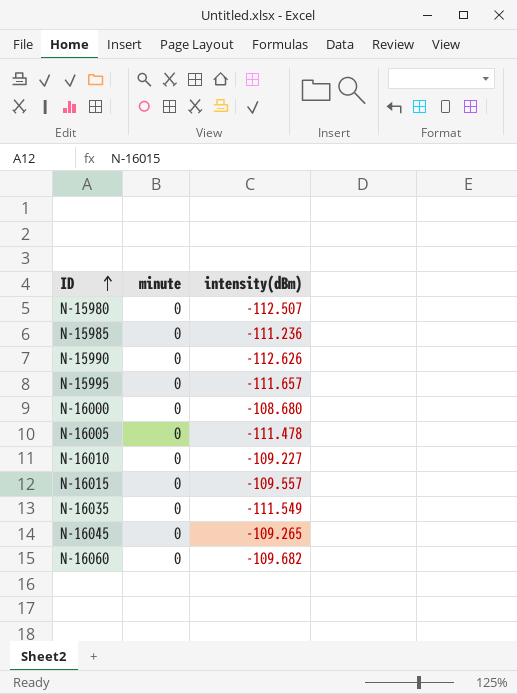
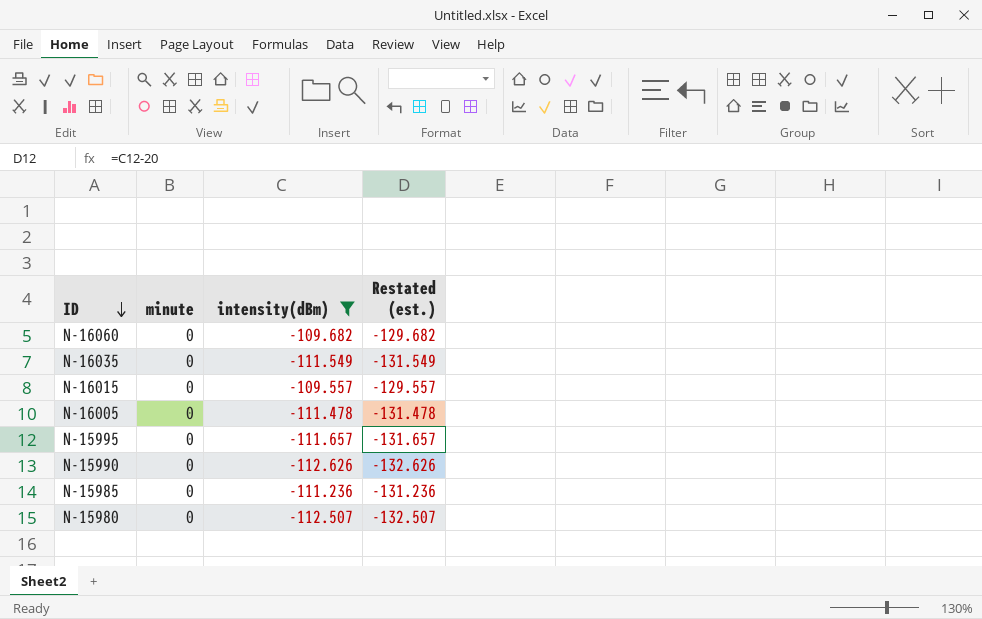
filter: none -> intensity(dBm) <= -109.557
row order: ID ascending -> ID descending
column Restated (est.) | formula: none -> [intensity(dBm)] - 20

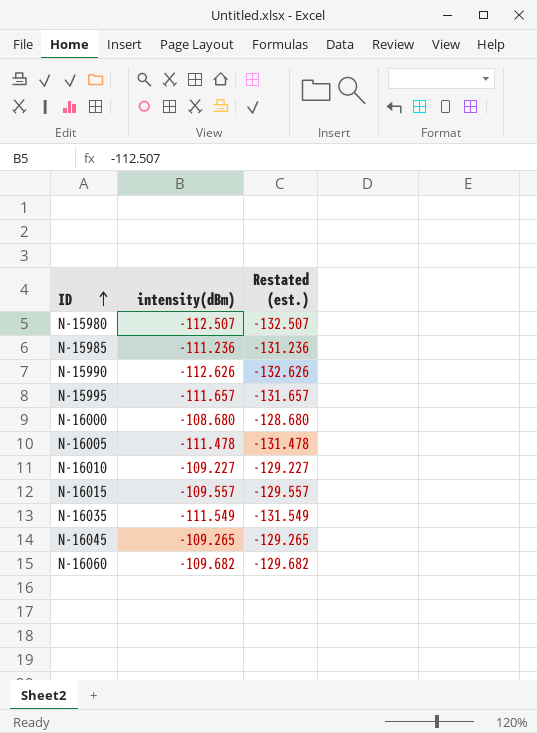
filter: intensity(dBm) <= -109.557 -> none
row order: ID descending -> ID ascending
column minute | position: 2 -> none

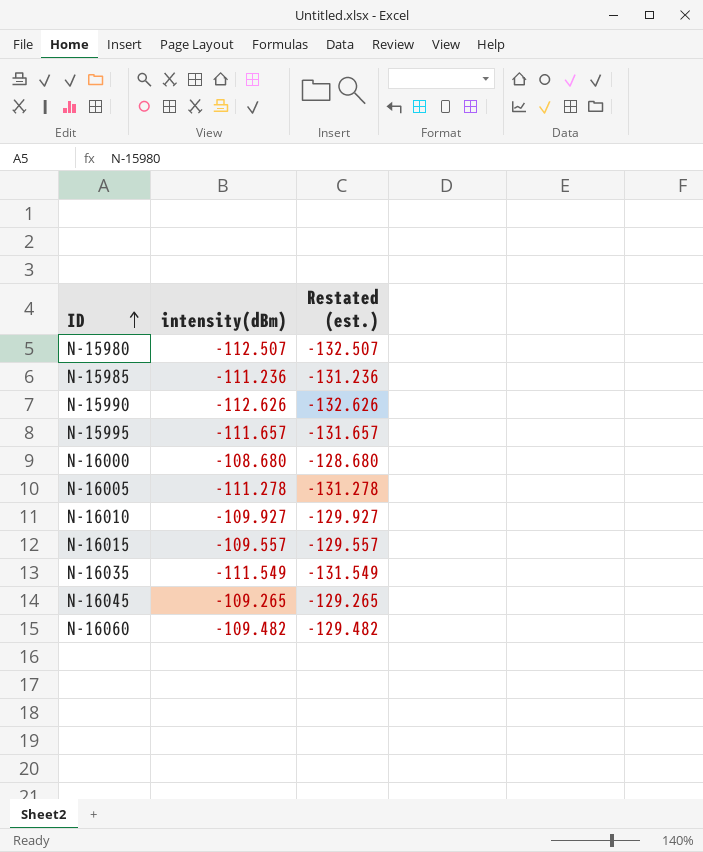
N-16005 | intensity(dBm): -111.478 -> -111.278
N-16005 | Restated (est.): -131.478 -> -131.278
N-16010 | intensity(dBm): -109.227 -> -109.927
N-16010 | Restated (est.): -129.227 -> -129.927
N-16060 | intensity(dBm): -109.682 -> -109.482
N-16060 | Restated (est.): -129.682 -> -129.482

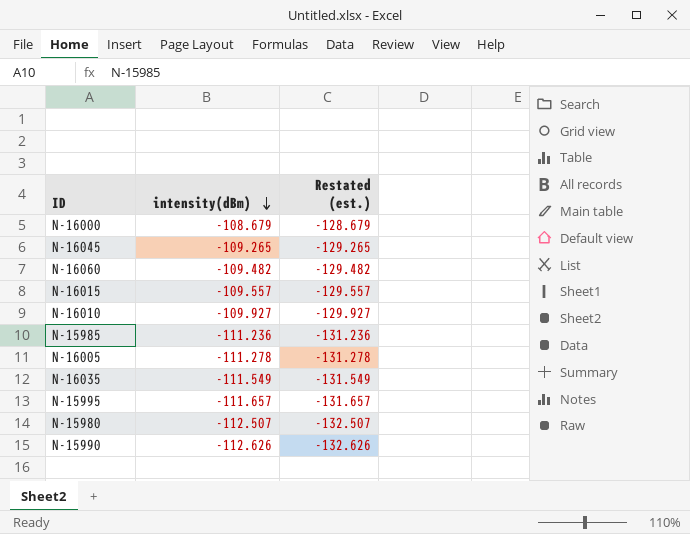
row order: ID ascending -> intensity(dBm) descending
N-16000 | intensity(dBm): -108.680 -> -108.679
N-16000 | Restated (est.): -128.680 -> -128.679

